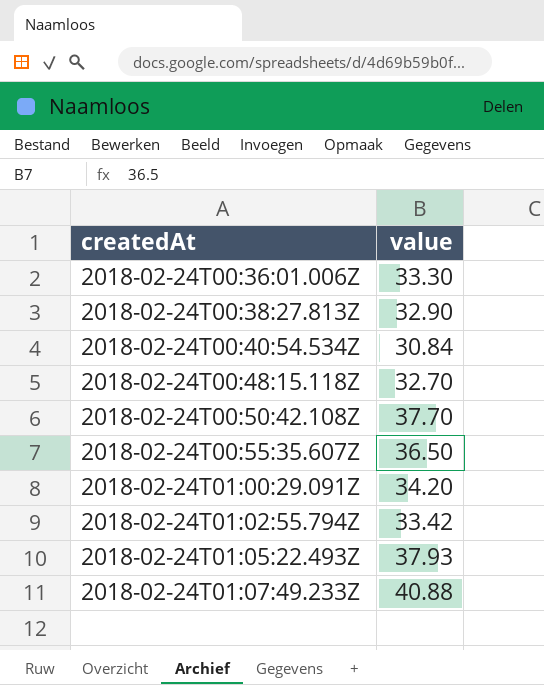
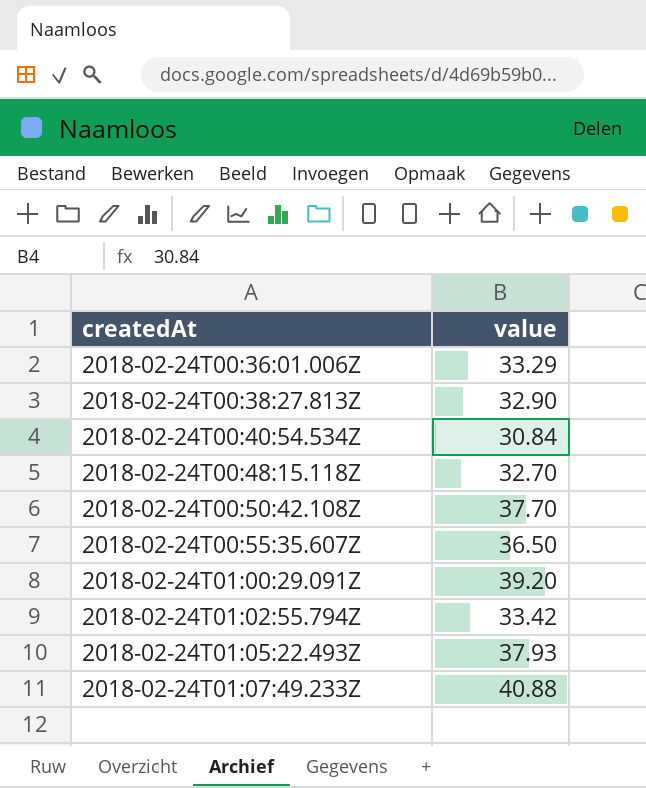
2018-02-24T00:36:01.006Z | value: 33.30 -> 33.29
2018-02-24T01:00:29.091Z | value: 34.20 -> 39.20

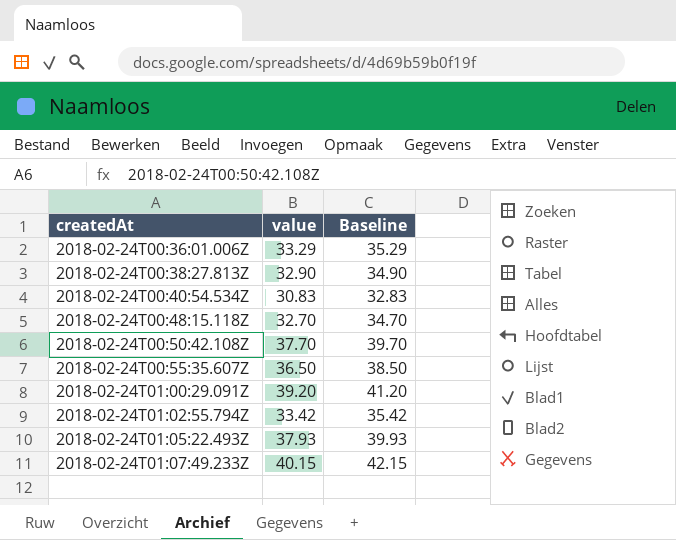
column Baseline | formula: none -> [value] + 2
2018-02-24T00:40:54.534Z | value: 30.84 -> 30.83
2018-02-24T01:07:49.233Z | value: 40.88 -> 40.15

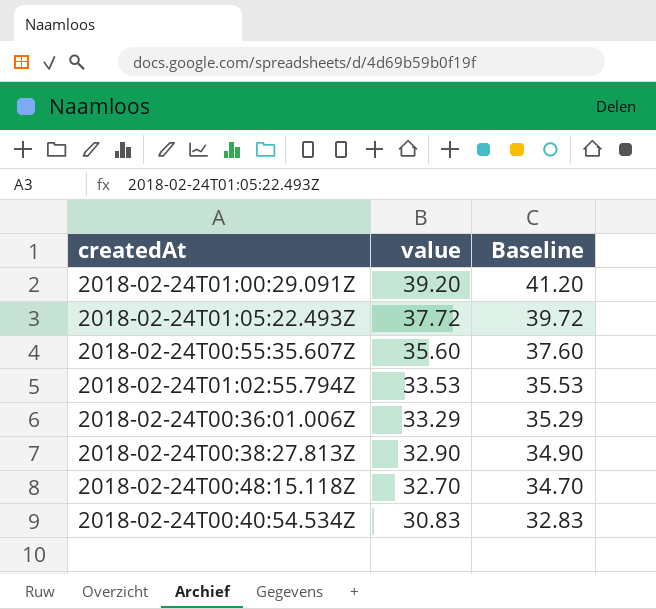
row order: createdAt ascending -> value descending
row 2018-02-24T00:50:42.108Z: 37.70 | 39.70 -> none
row 2018-02-24T01:07:49.233Z: 40.15 | 42.15 -> none
2018-02-24T01:05:22.493Z | value: 37.93 -> 37.72
2018-02-24T01:05:22.493Z | Baseline: 39.93 -> 39.72
2018-02-24T00:55:35.607Z | value: 36.50 -> 35.60
2018-02-24T00:55:35.607Z | Baseline: 38.50 -> 37.60
2018-02-24T01:02:55.794Z | value: 33.42 -> 33.53
2018-02-24T01:02:55.794Z | Baseline: 35.42 -> 35.53

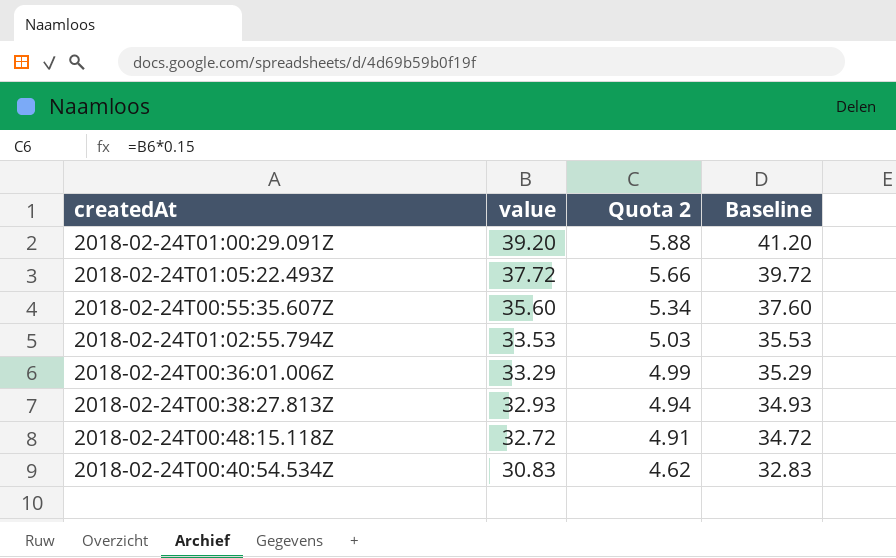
column Quota 2 | formula: none -> [value] * 0.15
2018-02-24T00:38:27.813Z | value: 32.90 -> 32.93
2018-02-24T00:38:27.813Z | Baseline: 34.90 -> 34.93
2018-02-24T00:48:15.118Z | value: 32.70 -> 32.72
2018-02-24T00:48:15.118Z | Baseline: 34.70 -> 34.72

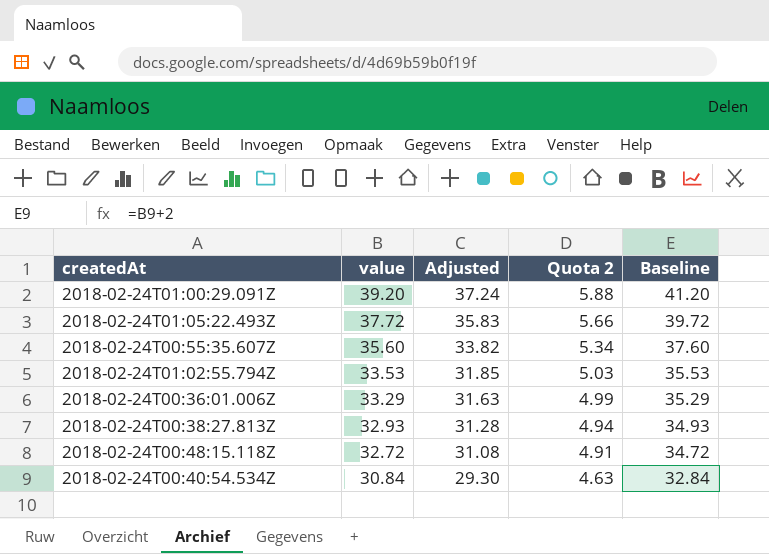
column Adjusted | formula: none -> [value] * 0.95
2018-02-24T00:40:54.534Z | value: 30.83 -> 30.84
2018-02-24T00:40:54.534Z | Quota 2: 4.62 -> 4.63
2018-02-24T00:40:54.534Z | Baseline: 32.83 -> 32.84

